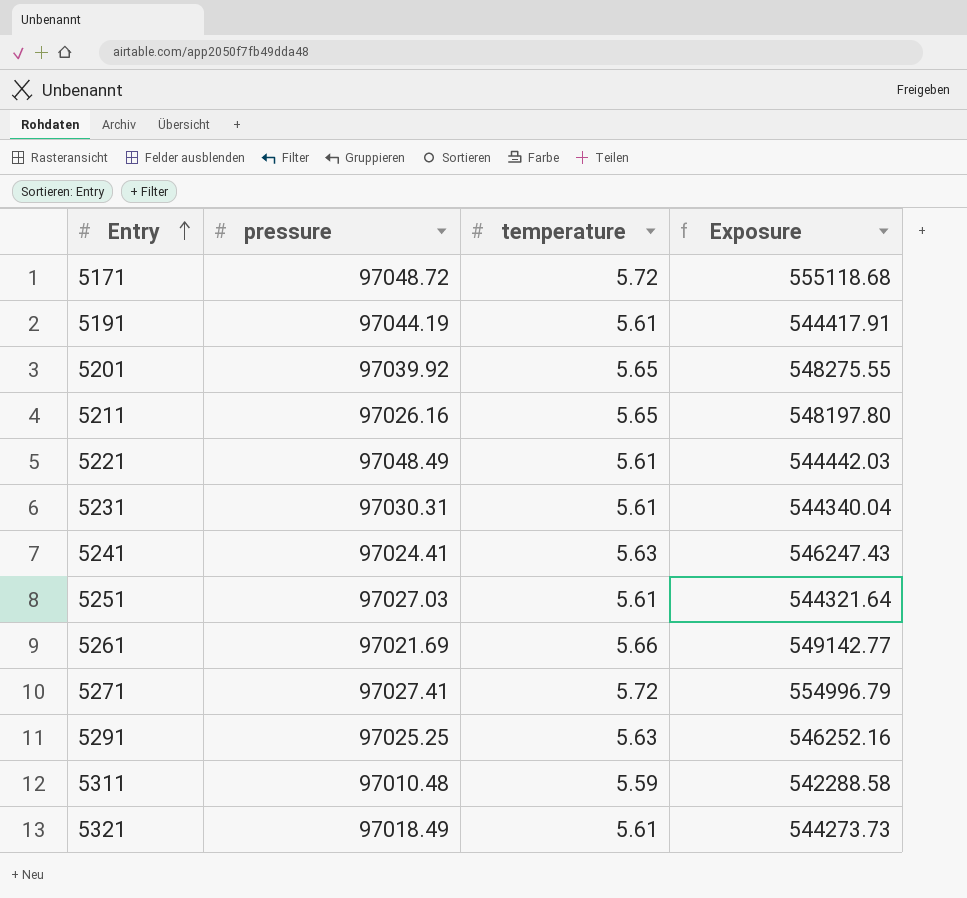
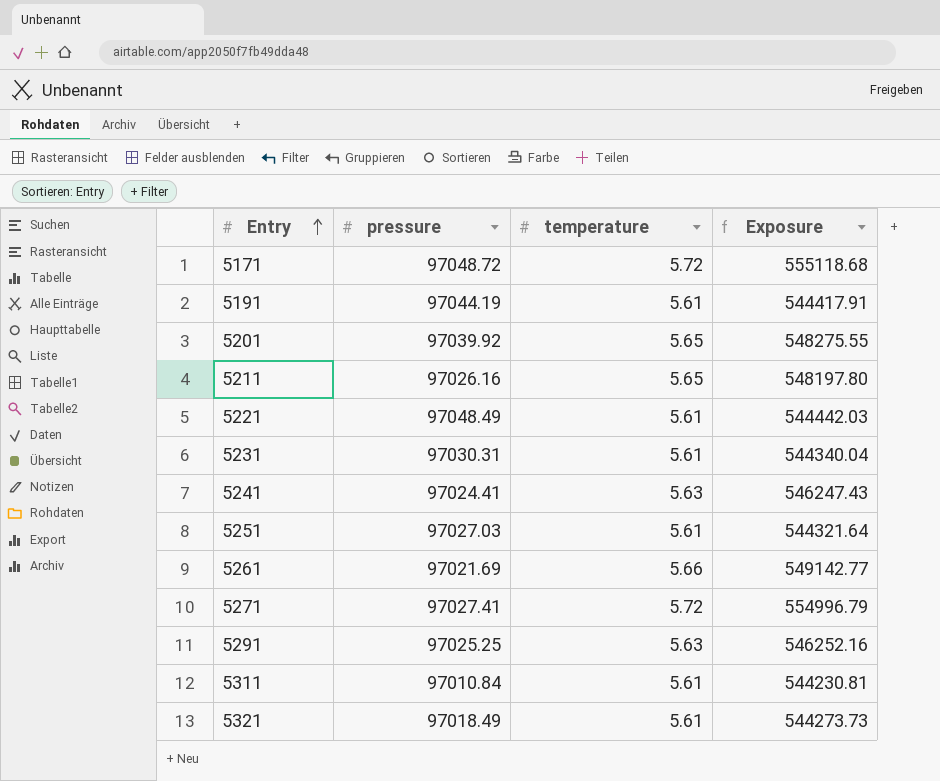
5311 | pressure: 97010.48 -> 97010.84
5311 | temperature: 5.59 -> 5.61
5311 | Exposure: 542288.58 -> 544230.81

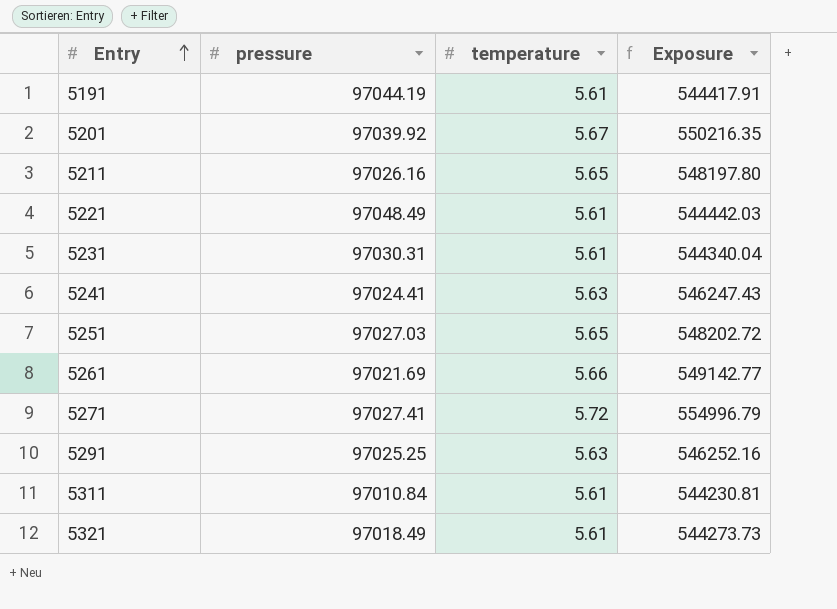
row 5171: 97048.72 | 5.72 | 555118.68 -> none
5201 | temperature: 5.65 -> 5.67
5201 | Exposure: 548275.55 -> 550216.35
5251 | temperature: 5.61 -> 5.65
5251 | Exposure: 544321.64 -> 548202.72

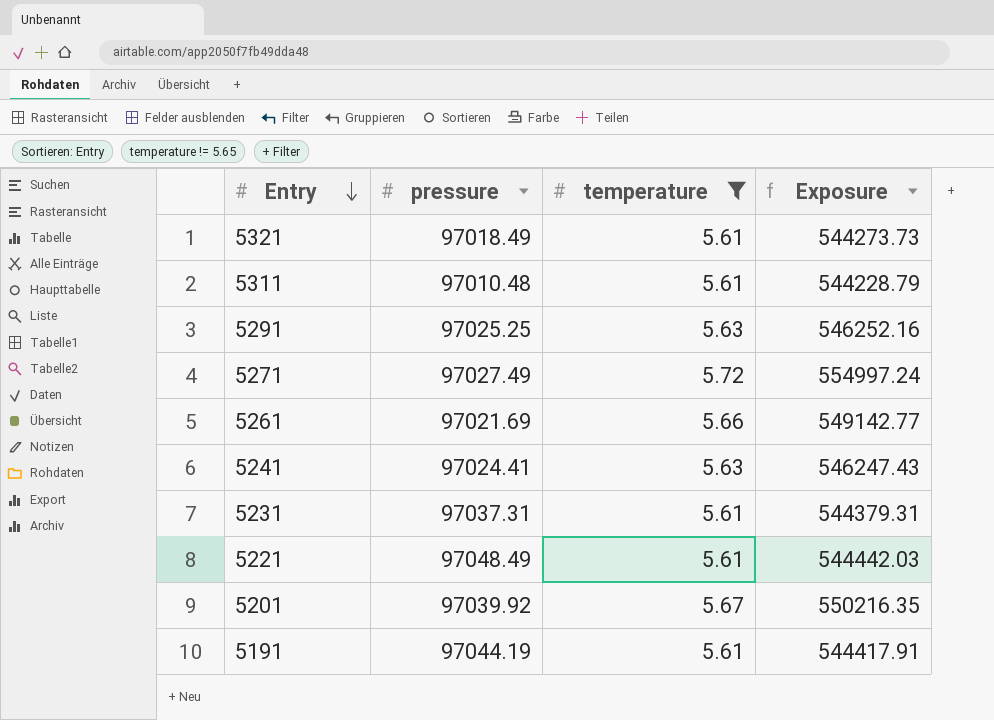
filter: none -> temperature != 5.65
row order: Entry ascending -> Entry descending
5311 | pressure: 97010.84 -> 97010.48
5311 | Exposure: 544230.81 -> 544228.79
5271 | pressure: 97027.41 -> 97027.49
5271 | Exposure: 554996.79 -> 554997.24
5231 | pressure: 97030.31 -> 97037.31
5231 | Exposure: 544340.04 -> 544379.31

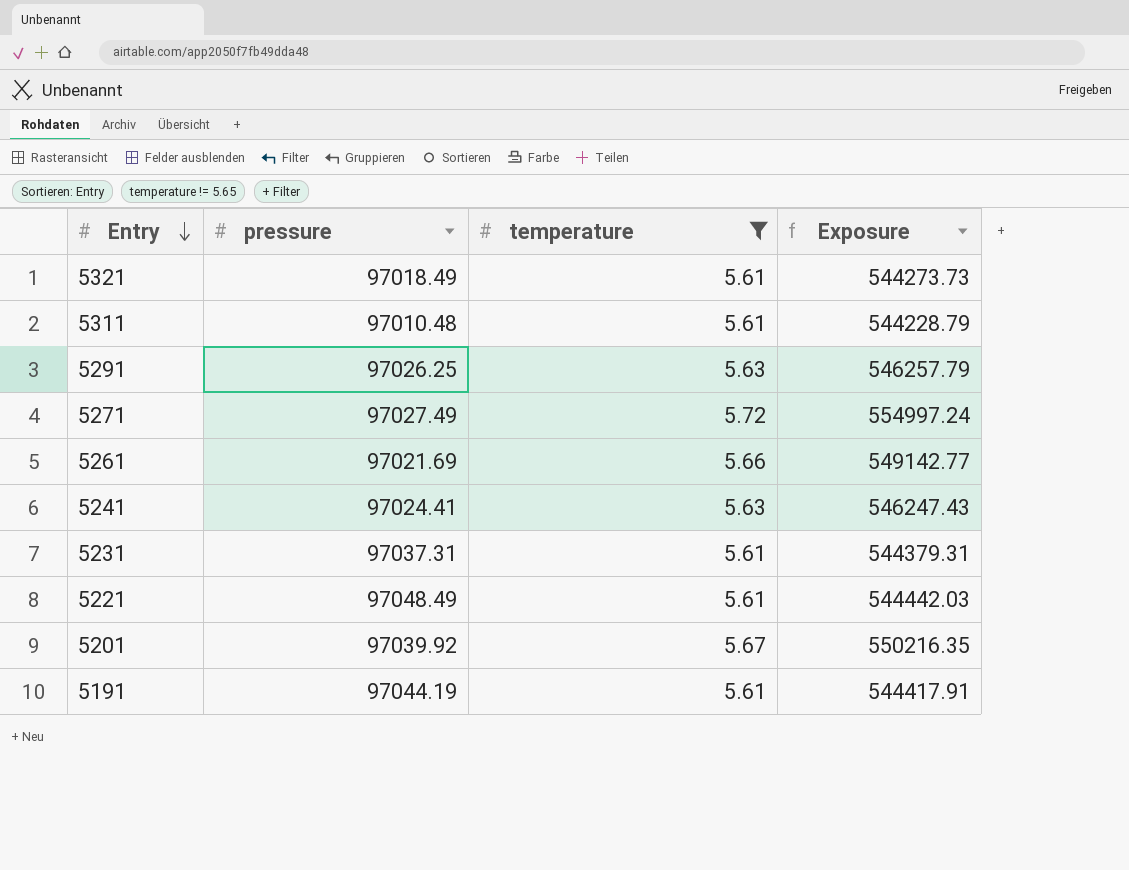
5291 | pressure: 97025.25 -> 97026.25
5291 | Exposure: 546252.16 -> 546257.79

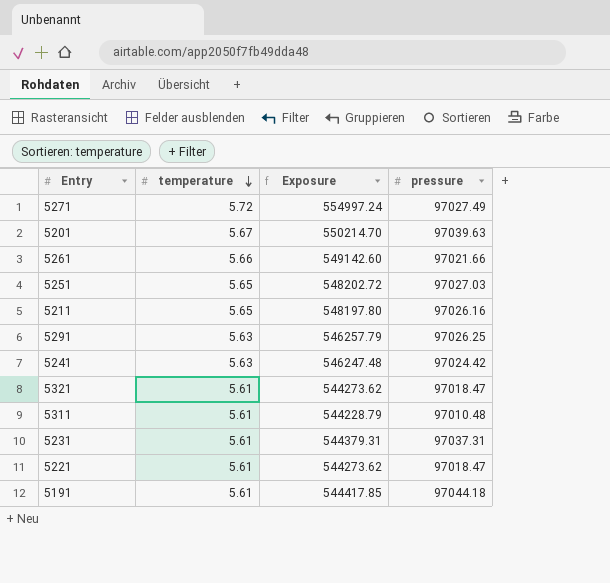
filter: temperature != 5.65 -> none
row order: Entry descending -> temperature descending
column pressure | position: 2 -> 4
5201 | Exposure: 550216.35 -> 550214.70
5201 | pressure: 97039.92 -> 97039.63
5261 | Exposure: 549142.77 -> 549142.60
5261 | pressure: 97021.69 -> 97021.66
5241 | Exposure: 546247.43 -> 546247.48
5241 | pressure: 97024.41 -> 97024.42
5321 | Exposure: 544273.73 -> 544273.62
5321 | pressure: 97018.49 -> 97018.47
5221 | Exposure: 544442.03 -> 544273.62
5221 | pressure: 97048.49 -> 97018.47
5191 | Exposure: 544417.91 -> 544417.85
5191 | pressure: 97044.19 -> 97044.18

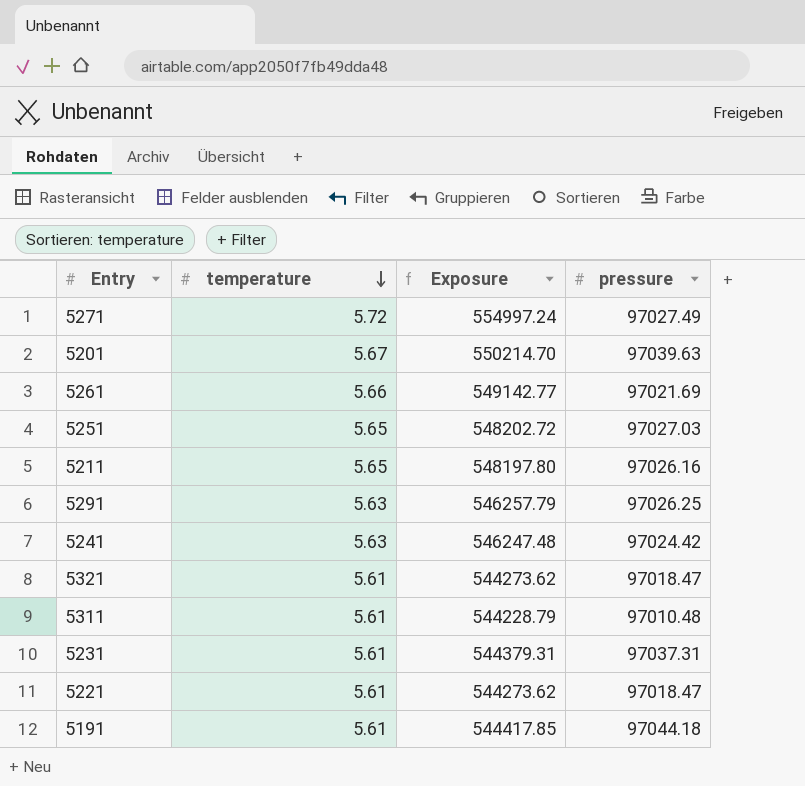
5261 | Exposure: 549142.60 -> 549142.77
5261 | pressure: 97021.66 -> 97021.69

